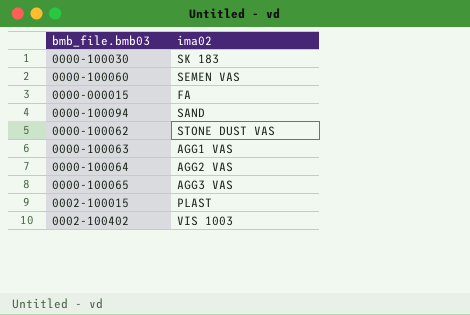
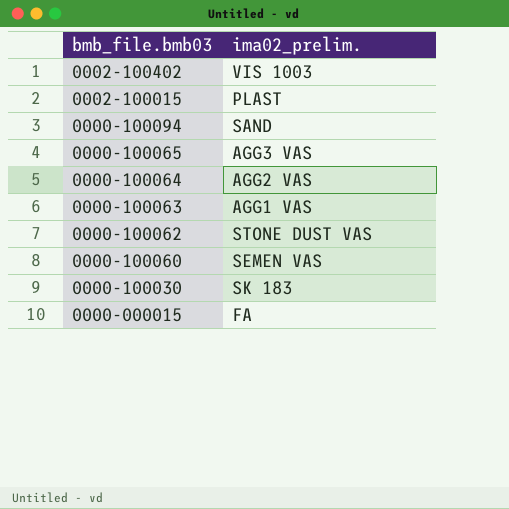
row order: none -> bmb_file.bmb03 descending
column name: ima02 -> ima02_prelim.

